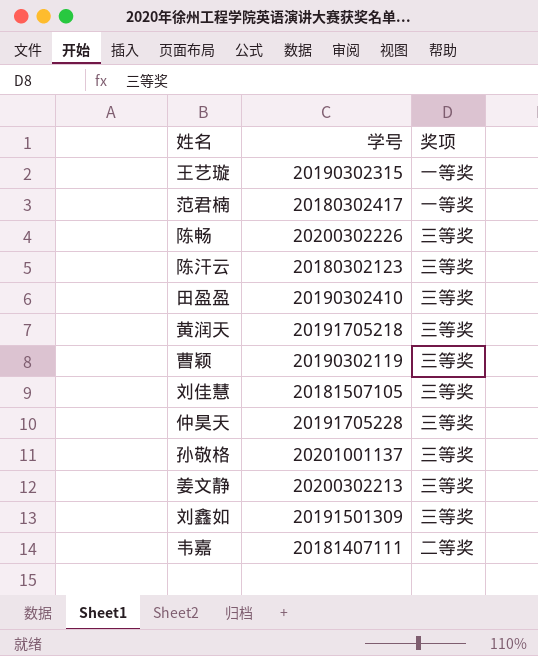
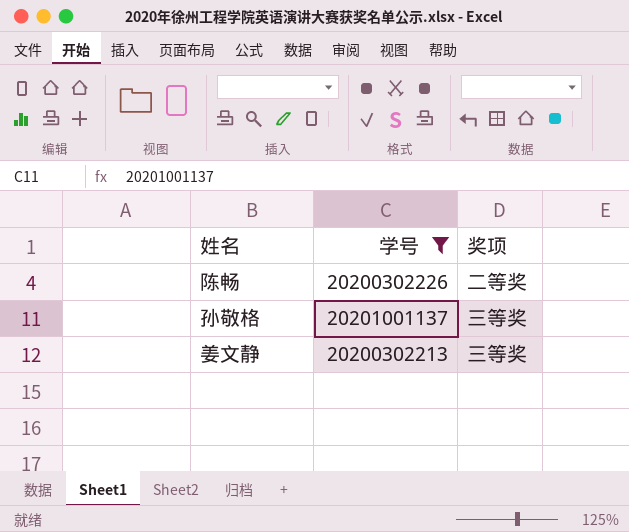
filter: none -> 学号 >= 20200302213
陈畅 | 奖项: 三等奖 -> 二等奖

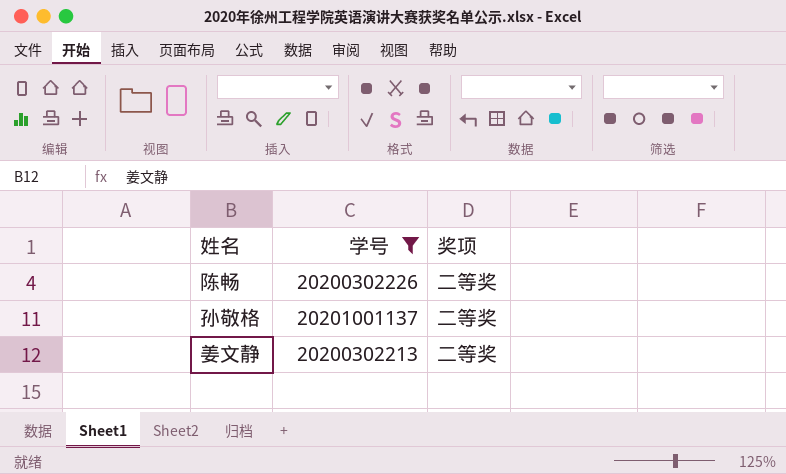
孙敬格 | 奖项: 三等奖 -> 二等奖
姜文静 | 奖项: 三等奖 -> 二等奖

